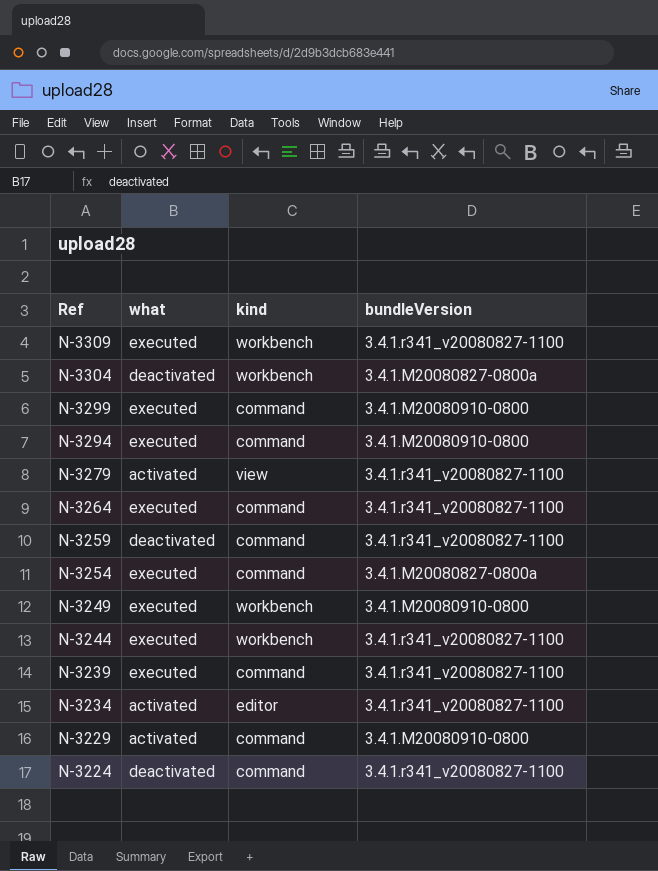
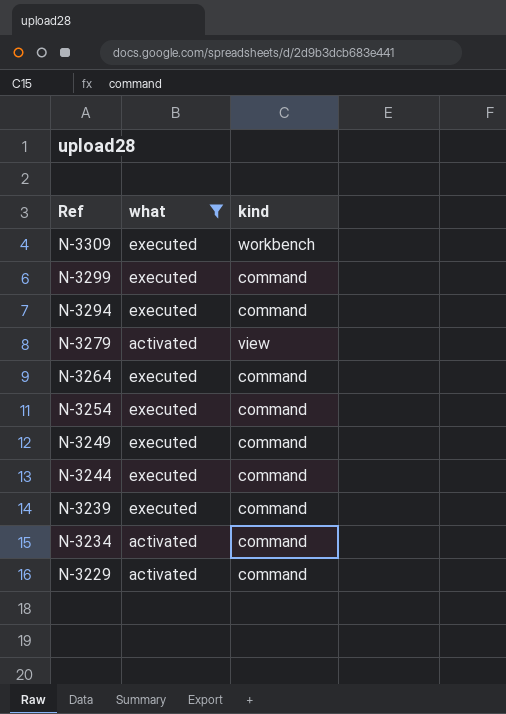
filter: none -> what != deactivated
column bundleVersion | position: 4 -> none
N-3249 | kind: workbench -> command
N-3244 | kind: workbench -> command
N-3234 | kind: editor -> command

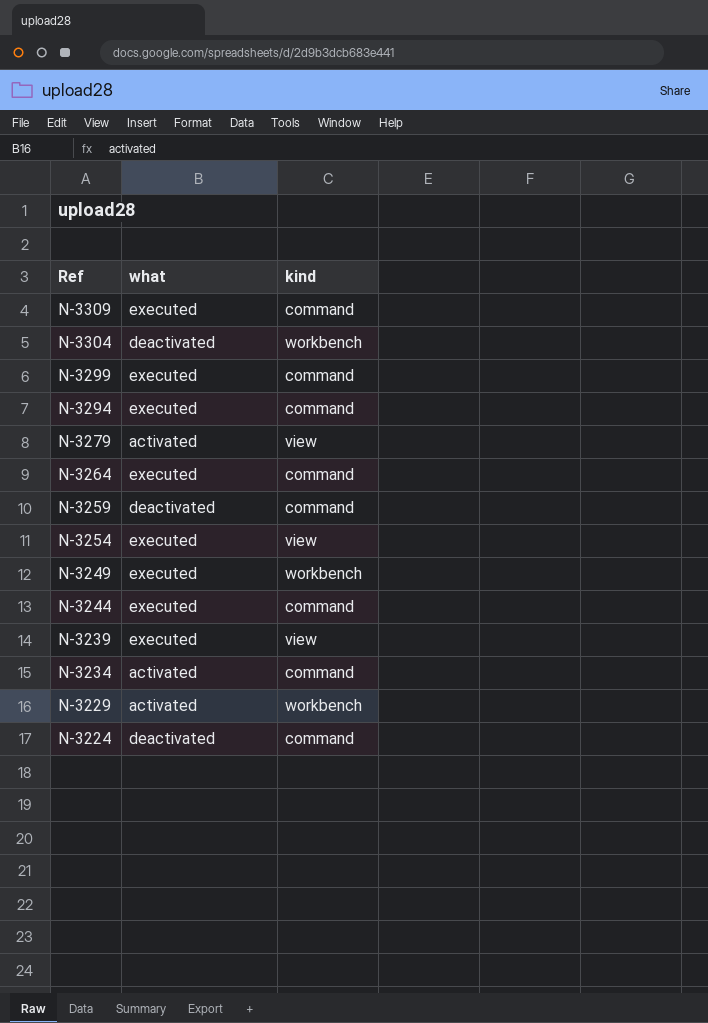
filter: what != deactivated -> none
N-3309 | kind: workbench -> command
N-3254 | kind: command -> view
N-3249 | kind: command -> workbench
N-3239 | kind: command -> view
N-3229 | kind: command -> workbench

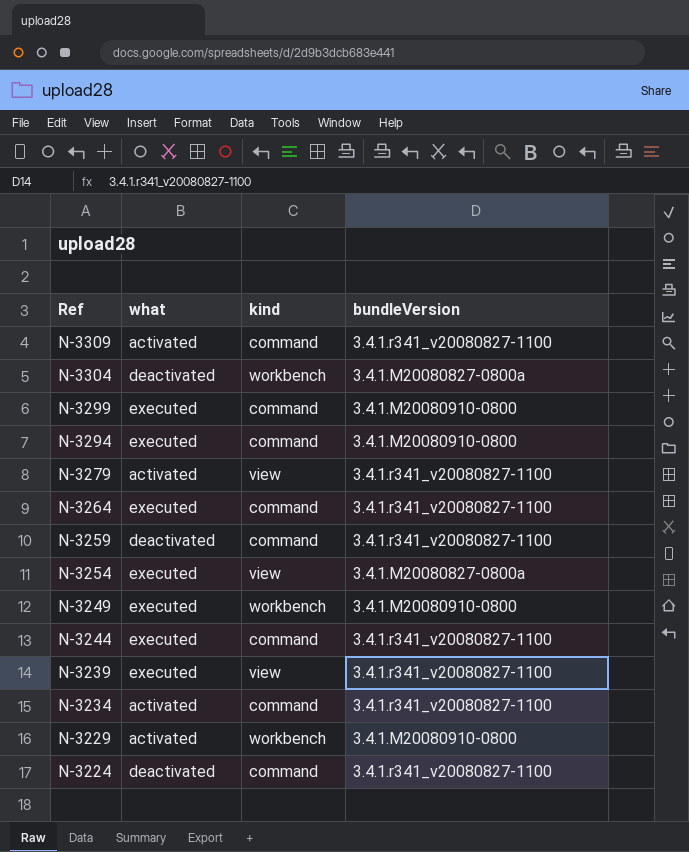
column bundleVersion | position: none -> 4
N-3309 | what: executed -> activated

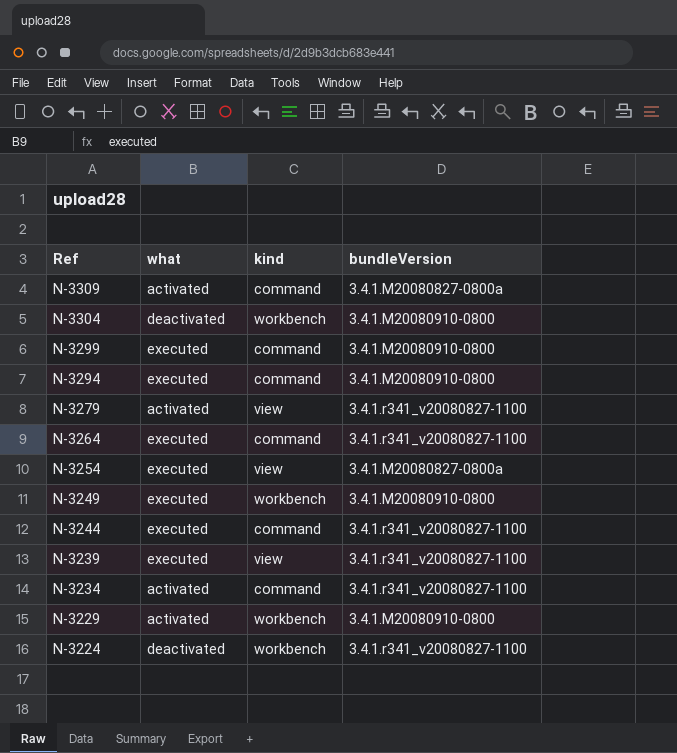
row N-3259: deactivated | command | 3.4.1.r341_v20080827-1100 -> none
N-3309 | bundleVersion: 3.4.1.r341_v20080827-1100 -> 3.4.1.M20080827-0800a
N-3304 | bundleVersion: 3.4.1.M20080827-0800a -> 3.4.1.M20080910-0800
N-3224 | kind: command -> workbench

